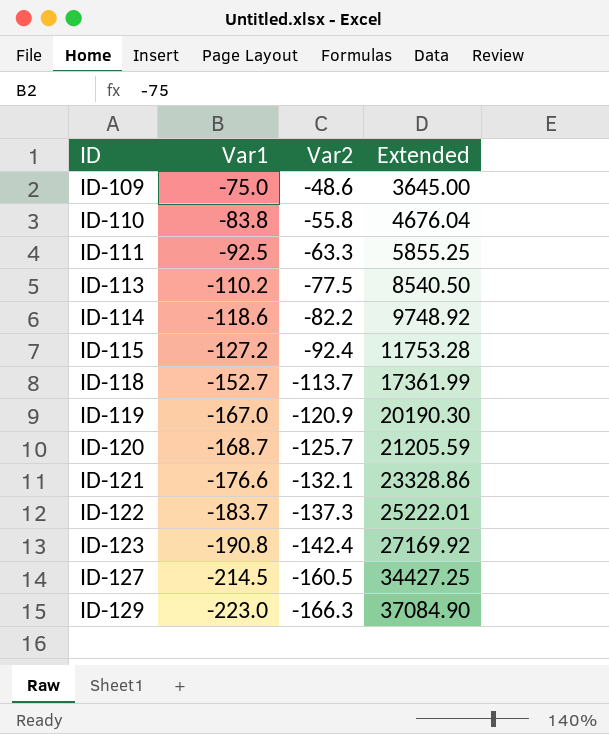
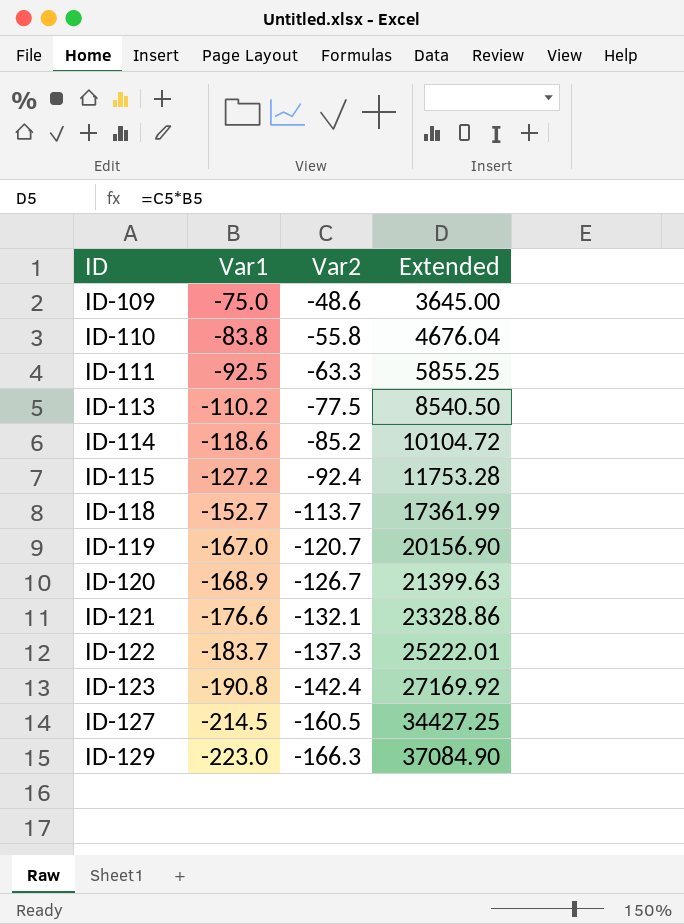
ID-114 | Var2: -82.2 -> -85.2
ID-114 | Extended: 9748.92 -> 10104.72
ID-119 | Var2: -120.9 -> -120.7
ID-119 | Extended: 20190.30 -> 20156.90
ID-120 | Var1: -168.7 -> -168.9
ID-120 | Var2: -125.7 -> -126.7
ID-120 | Extended: 21205.59 -> 21399.63

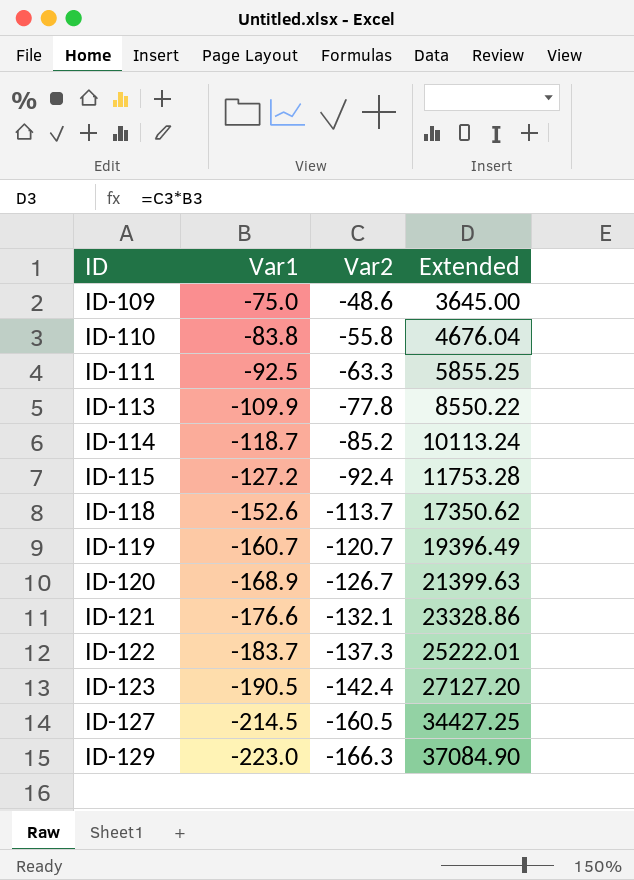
ID-113 | Var1: -110.2 -> -109.9
ID-113 | Var2: -77.5 -> -77.8
ID-113 | Extended: 8540.50 -> 8550.22
ID-114 | Var1: -118.6 -> -118.7
ID-114 | Extended: 10104.72 -> 10113.24
ID-118 | Var1: -152.7 -> -152.6
ID-118 | Extended: 17361.99 -> 17350.62
ID-119 | Var1: -167.0 -> -160.7
ID-119 | Extended: 20156.90 -> 19396.49
ID-123 | Var1: -190.8 -> -190.5
ID-123 | Extended: 27169.92 -> 27127.20

